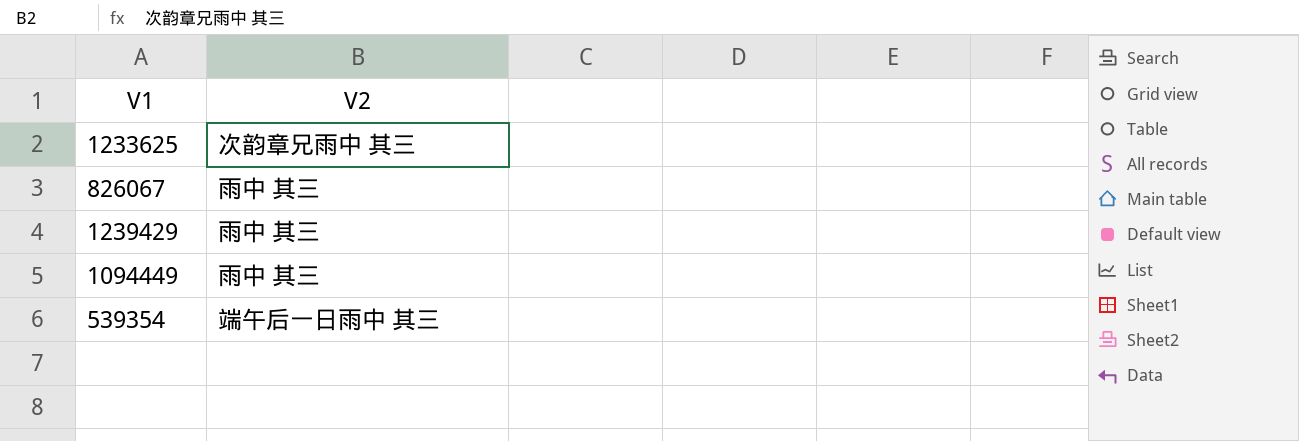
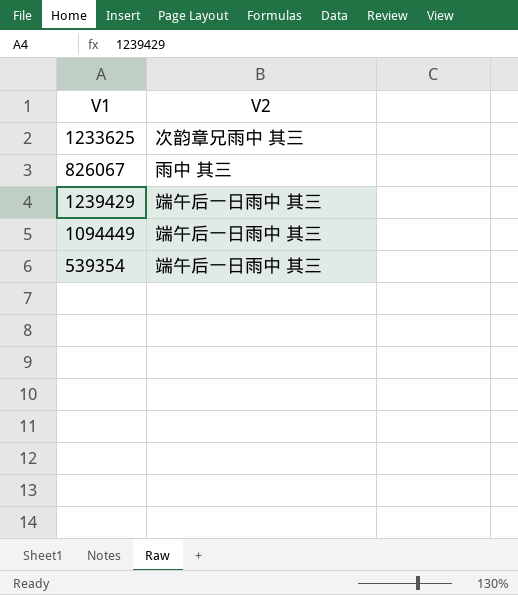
1239429 | V2: 雨中 其三 -> 端午后一日雨中 其三
1094449 | V2: 雨中 其三 -> 端午后一日雨中 其三

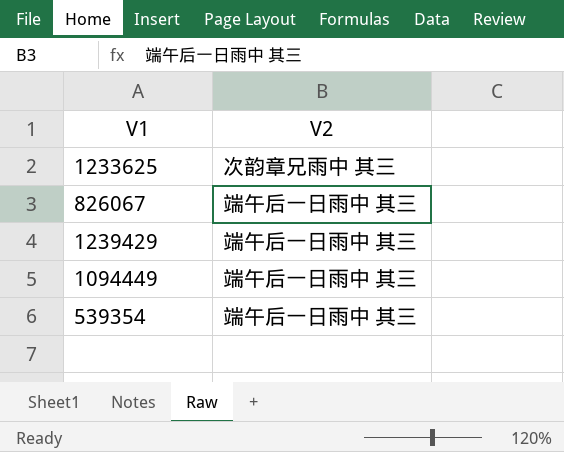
826067 | V2: 雨中 其三 -> 端午后一日雨中 其三

